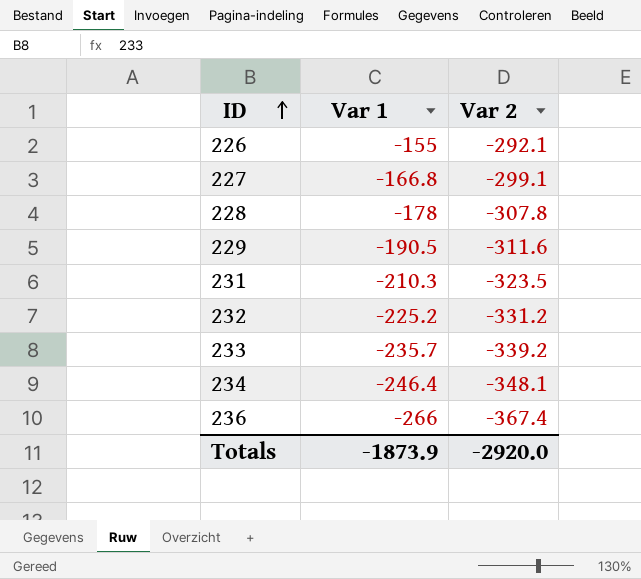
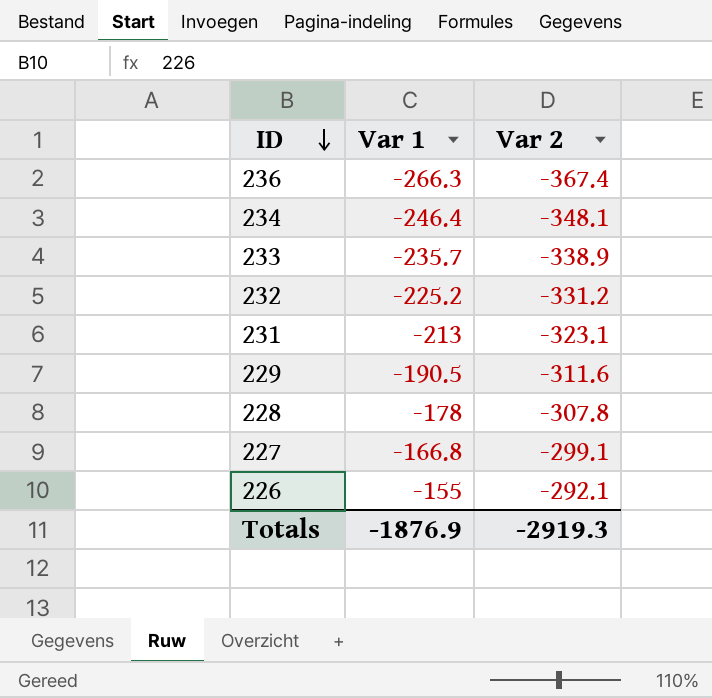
row order: ID ascending -> ID descending
236 | Var 1: -266 -> -266.3
233 | Var 2: -339.2 -> -338.9
231 | Var 1: -210.3 -> -213
231 | Var 2: -323.5 -> -323.1
Totals | Var 1: -1873.9 -> -1876.9
Totals | Var 2: -2920.0 -> -2919.3

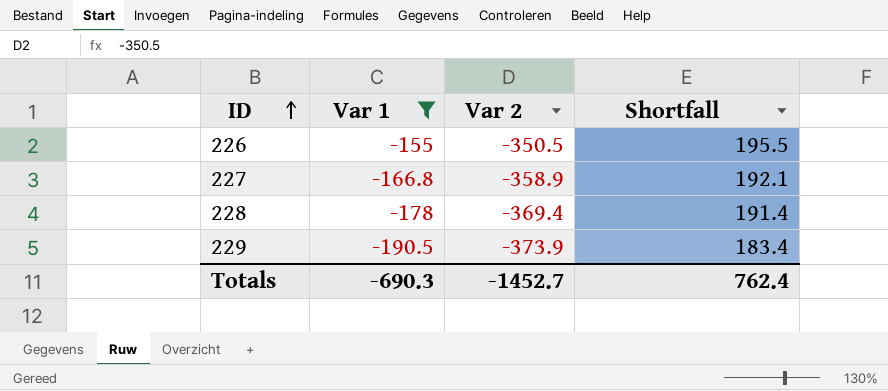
filter: none -> Var 1 >= -190.5
row order: ID descending -> ID ascending
column Shortfall | formula: none -> [Var 1] - [Var 2]
226 | Var 2: -292.1 -> -350.5
227 | Var 2: -299.1 -> -358.9
228 | Var 2: -307.8 -> -369.4
229 | Var 2: -311.6 -> -373.9
Totals | Var 1: -1876.9 -> -690.3
Totals | Var 2: -2919.3 -> -1452.7

